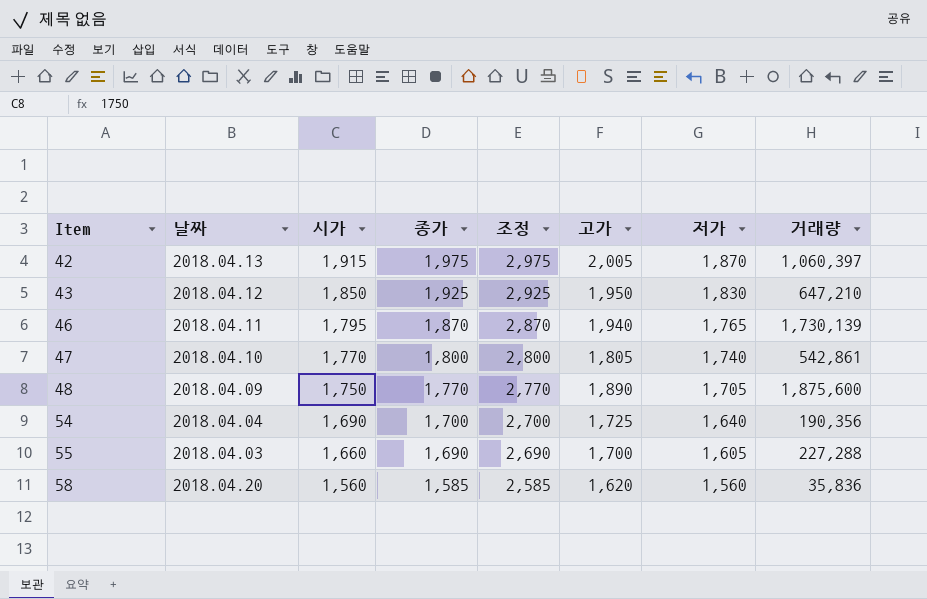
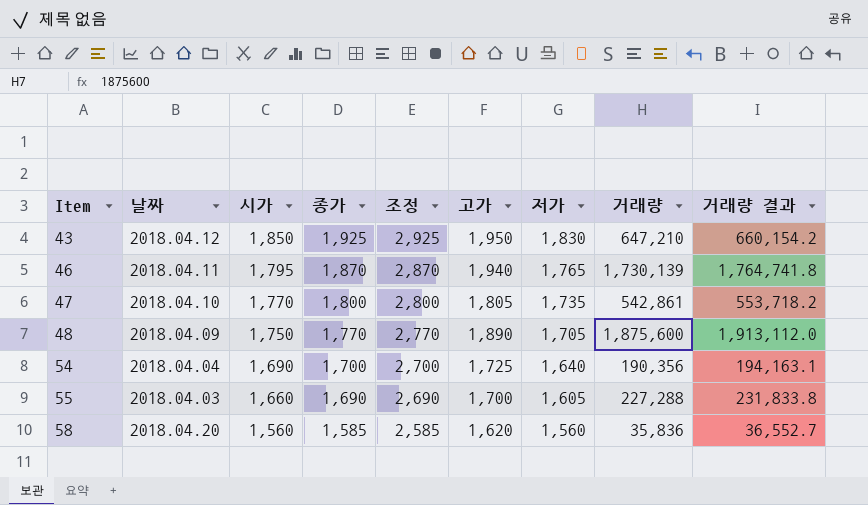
column 거래량 결과 | formula: none -> [거래량] * 1.02
row 42: 2018.04.13 | 1,915 | 1,975 | 2,975 | 2,005 | 1,870 | 1,060,397 -> none
47 | 저가: 1,740 -> 1,735

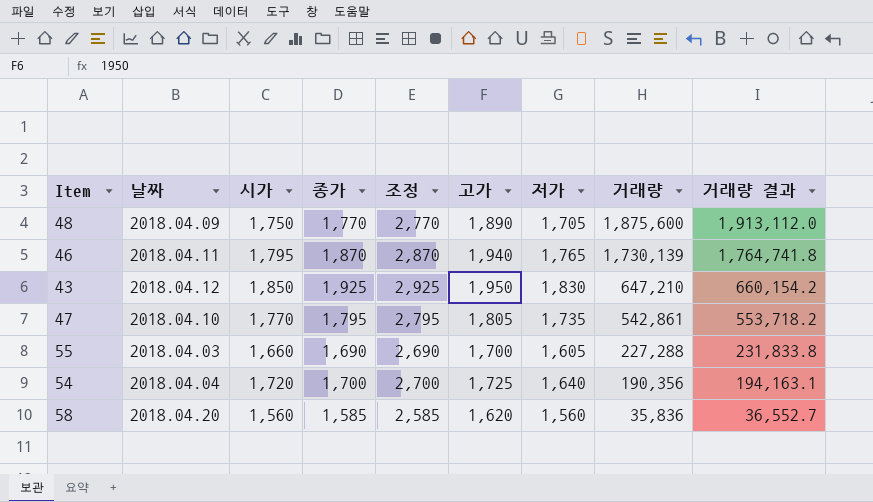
row order: Item ascending -> 거래량 descending
47 | 종가: 1,800 -> 1,795
47 | 조정: 2,800 -> 2,795
54 | 시가: 1,690 -> 1,720

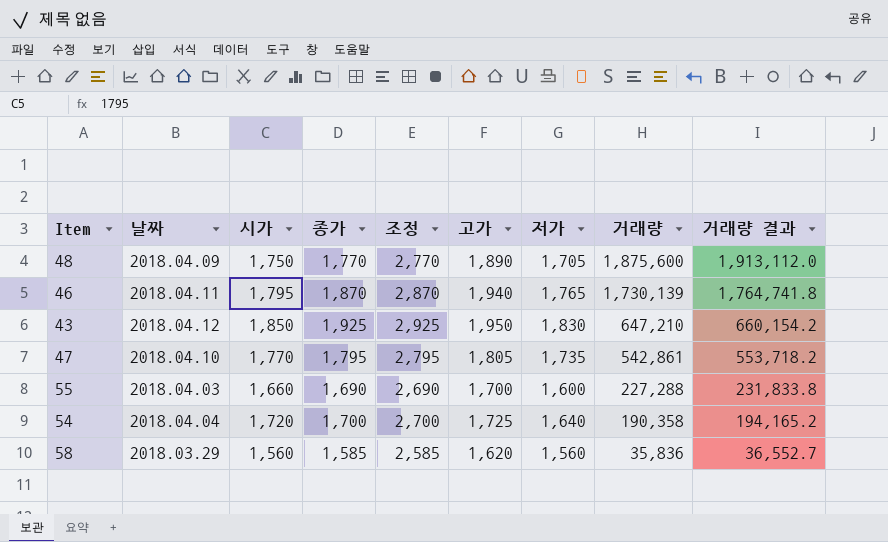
55 | 저가: 1,605 -> 1,600
54 | 거래량: 190,356 -> 190,358
54 | 거래량 결과: 194,163.1 -> 194,165.2
58 | 날짜: 2018.04.20 -> 2018.03.29

